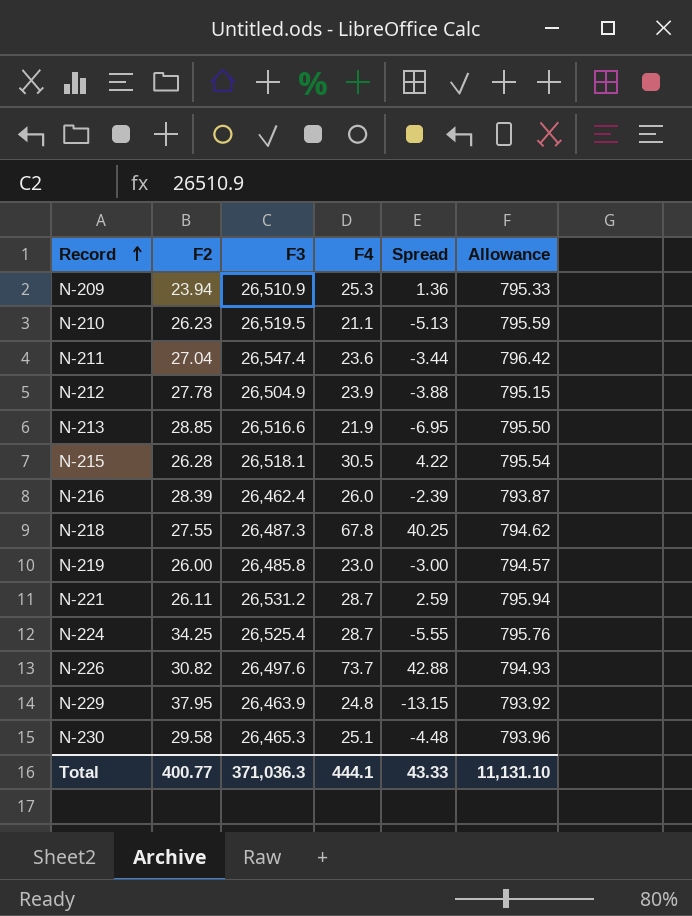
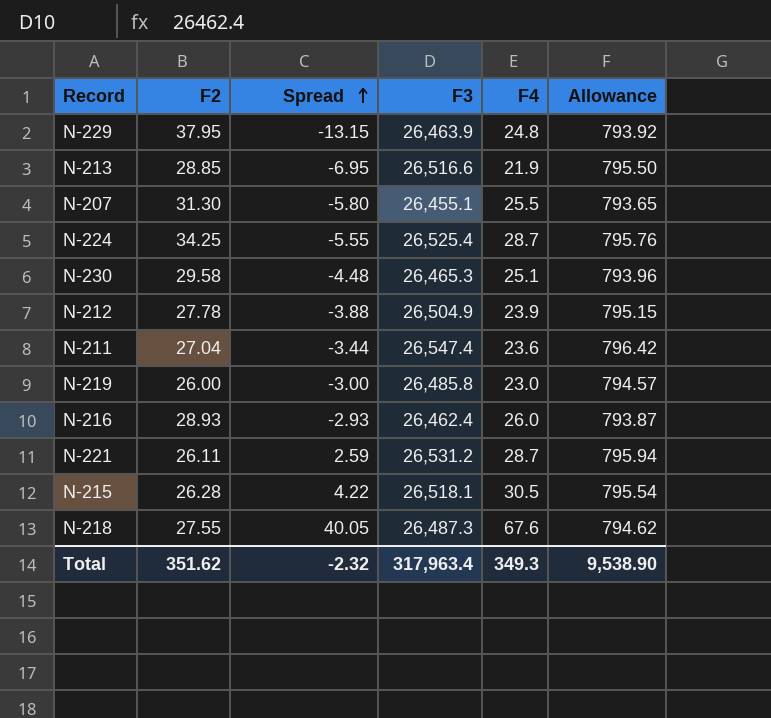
row order: Record ascending -> Spread ascending
column Spread | position: 5 -> 3
row N-209: 23.94 | 26,510.9 | 25.3 | 1.36 | 795.33 -> none
row N-210: 26.23 | 26,519.5 | 21.1 | -5.13 | 795.59 -> none
row N-226: 30.82 | 26,497.6 | 73.7 | 42.88 | 794.93 -> none
row N-207: none -> 31.30 | -5.80 | 26,455.1 | 25.5 | 793.65
N-216 | F2: 28.39 -> 28.93
N-216 | Spread: -2.39 -> -2.93
N-218 | Spread: 40.25 -> 40.05
N-218 | F4: 67.8 -> 67.6
Total | F2: 400.77 -> 351.62
Total | Spread: 43.33 -> -2.32
Total | F3: 371,036.3 -> 317,963.4
Total | F4: 444.1 -> 349.3
Total | Allowance: 11,131.10 -> 9,538.90

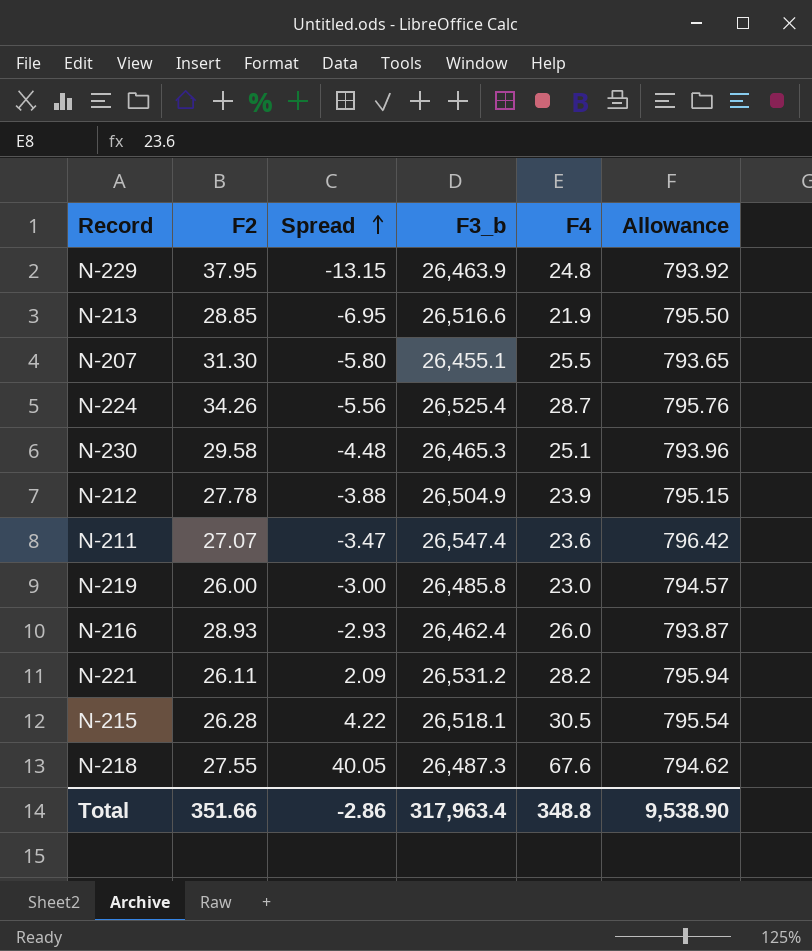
column name: F3 -> F3_b
N-224 | F2: 34.25 -> 34.26
N-224 | Spread: -5.55 -> -5.56
N-211 | F2: 27.04 -> 27.07
N-211 | Spread: -3.44 -> -3.47
N-221 | Spread: 2.59 -> 2.09
N-221 | F4: 28.7 -> 28.2
Total | F2: 351.62 -> 351.66
Total | Spread: -2.32 -> -2.86
Total | F4: 349.3 -> 348.8

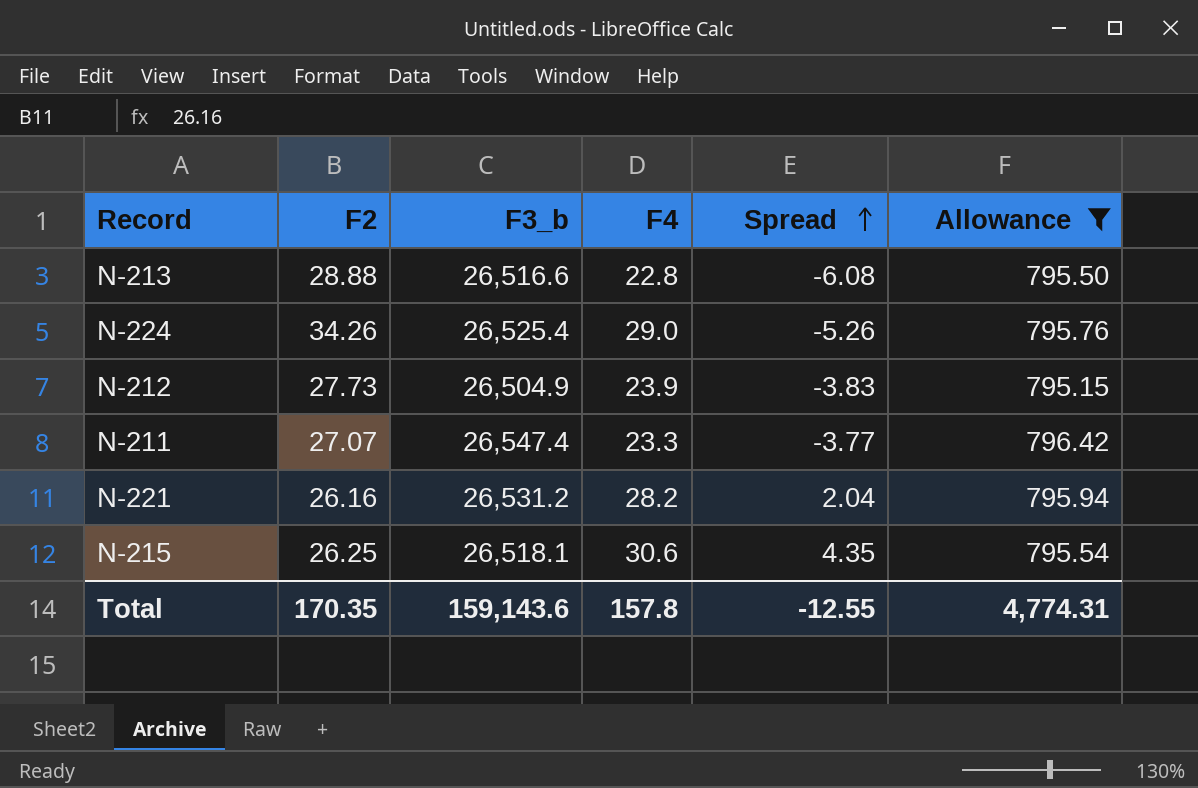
filter: none -> Allowance >= 795.15
column Spread | position: 3 -> 5
N-213 | F2: 28.85 -> 28.88
N-213 | F4: 21.9 -> 22.8
N-213 | Spread: -6.95 -> -6.08
N-224 | F4: 28.7 -> 29.0
N-224 | Spread: -5.56 -> -5.26
N-212 | F2: 27.78 -> 27.73
N-212 | Spread: -3.88 -> -3.83
N-211 | F4: 23.6 -> 23.3
N-211 | Spread: -3.47 -> -3.77
N-221 | F2: 26.11 -> 26.16
N-221 | Spread: 2.09 -> 2.04
N-215 | F2: 26.28 -> 26.25
N-215 | F4: 30.5 -> 30.6
N-215 | Spread: 4.22 -> 4.35
Total | F2: 351.66 -> 170.35
Total | F3_b: 317,963.4 -> 159,143.6
Total | F4: 348.8 -> 157.8
Total | Spread: -2.86 -> -12.55
Total | Allowance: 9,538.90 -> 4,774.31

